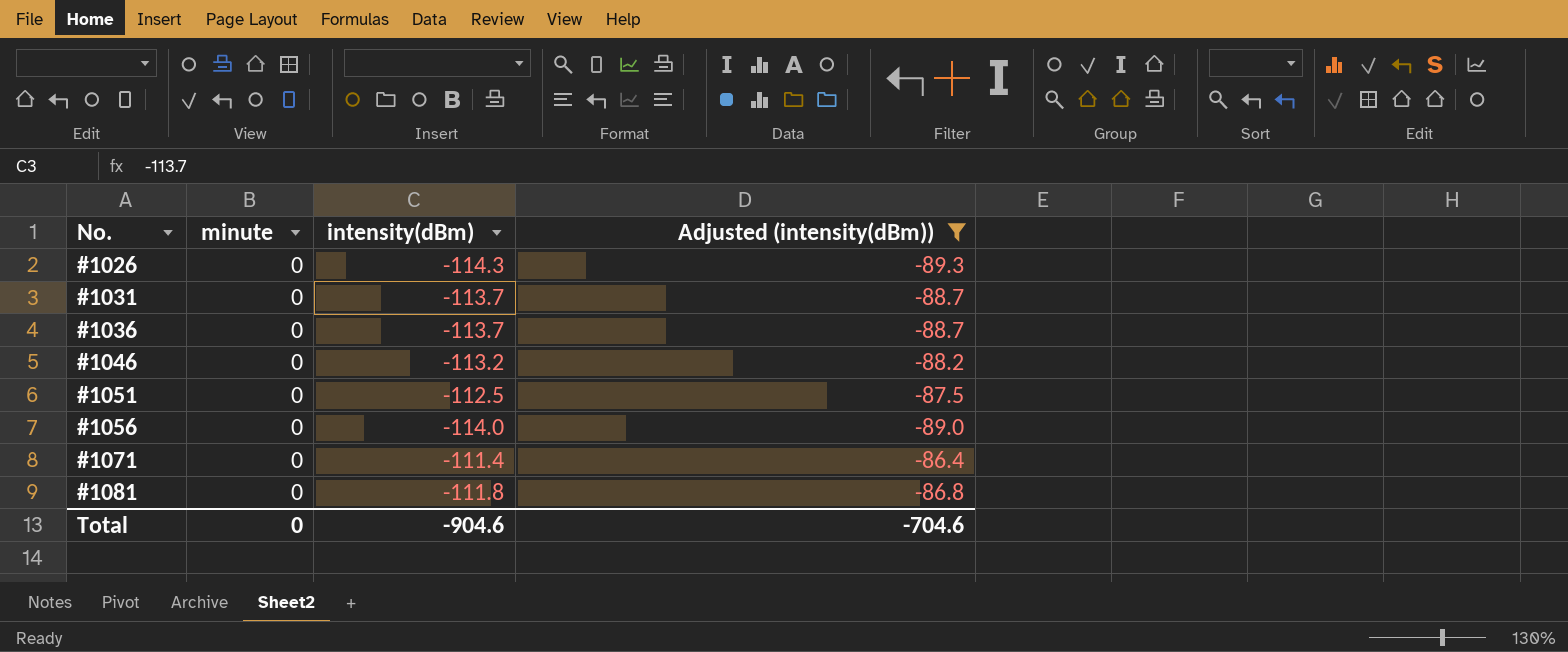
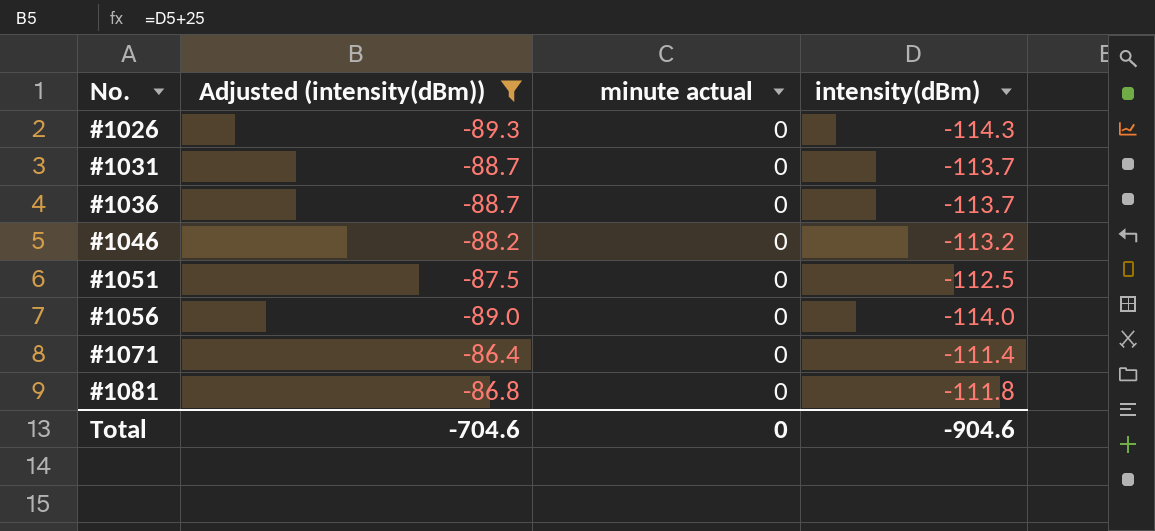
column Adjusted (intensity(dBm)) | position: 4 -> 2
column name: minute -> minute actual

